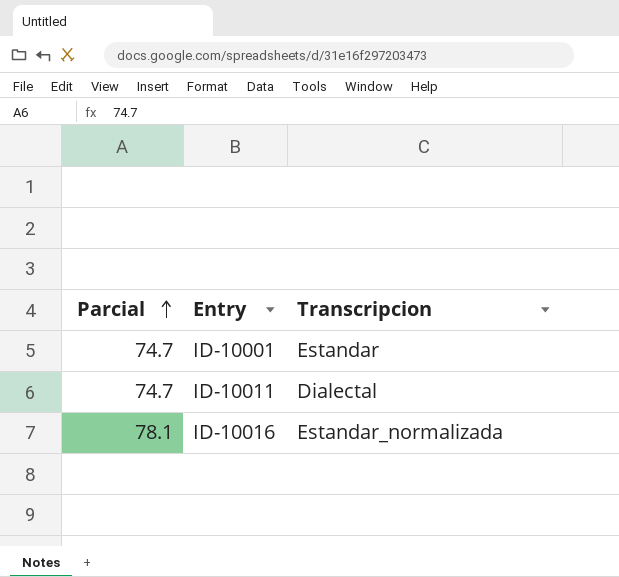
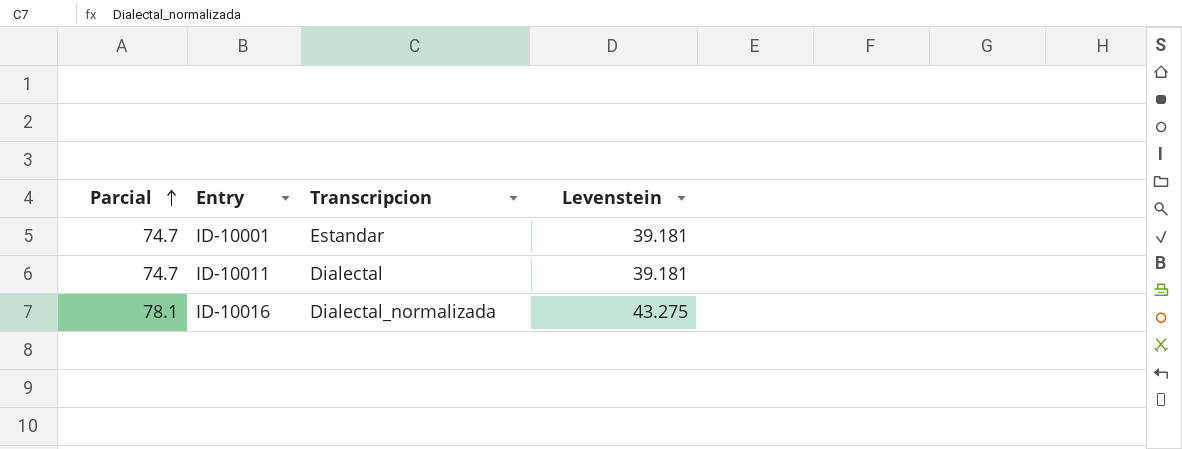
column Levenstein | position: none -> 4
ID-10016 | Transcripcion: Estandar_normalizada -> Dialectal_normalizada

